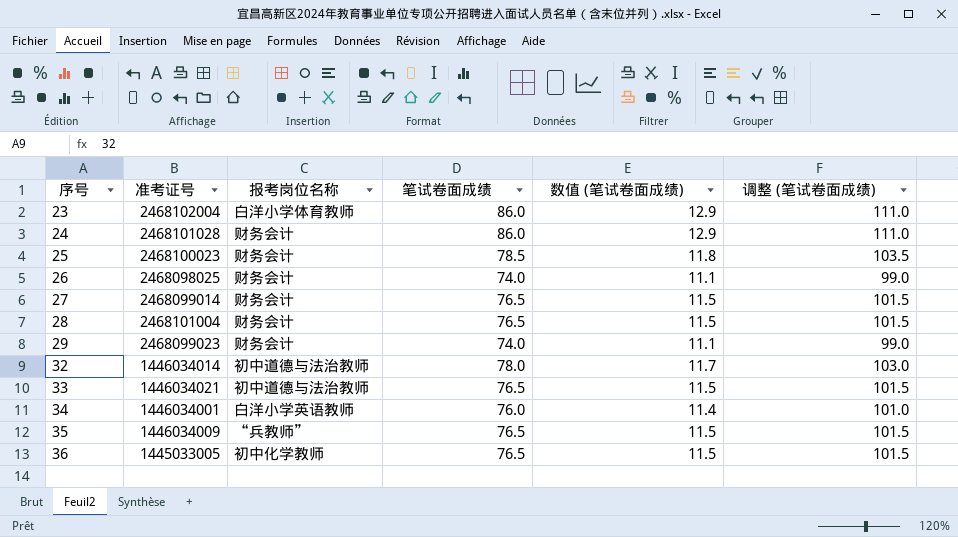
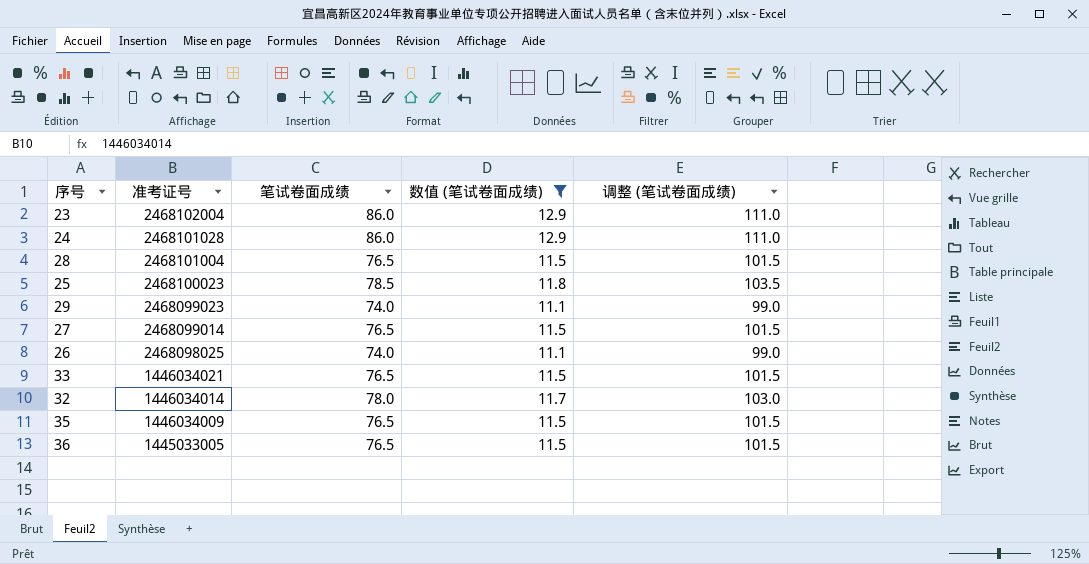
filter: none -> 数值 (笔试卷面成绩) != 11.4
row order: 序号 ascending -> 准考证号 descending
column 报考岗位名称 | position: 3 -> none

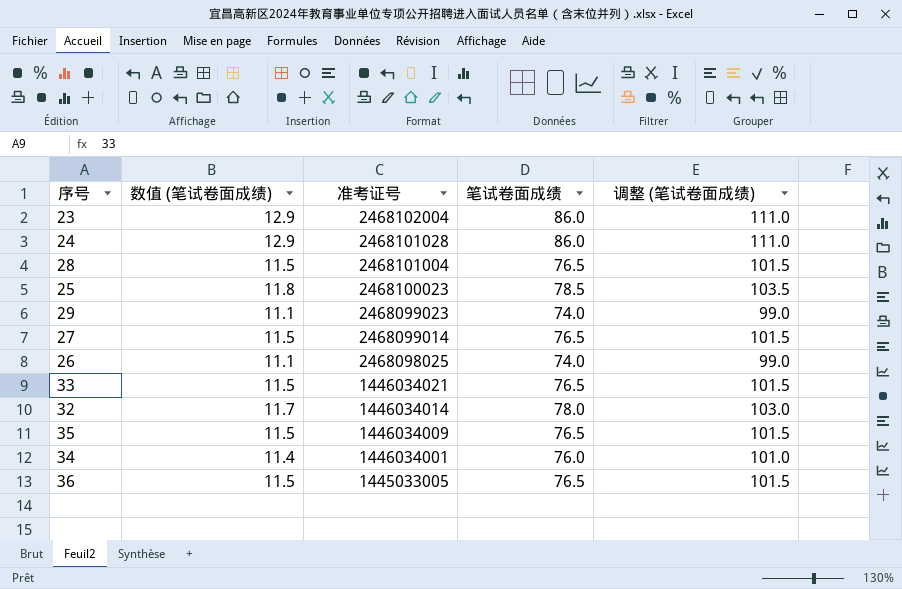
filter: 数值 (笔试卷面成绩) != 11.4 -> none
column 数值 (笔试卷面成绩) | position: 4 -> 2

